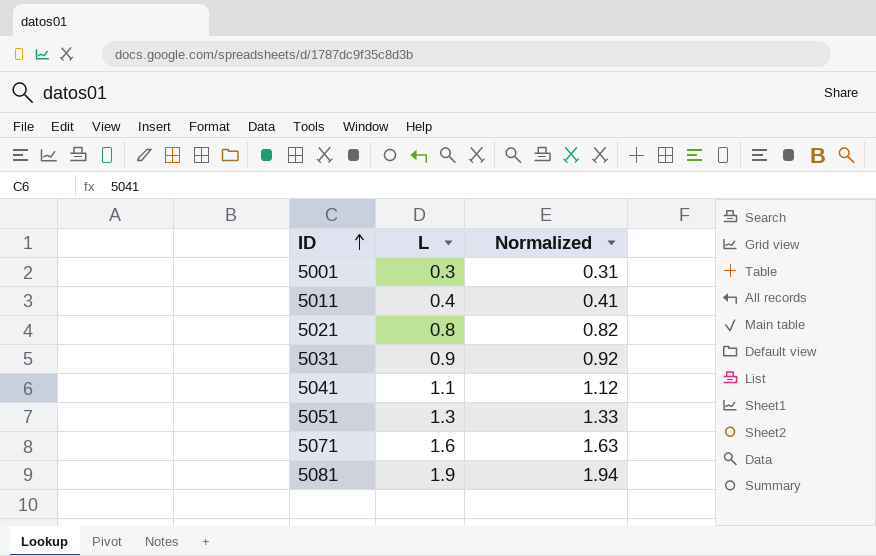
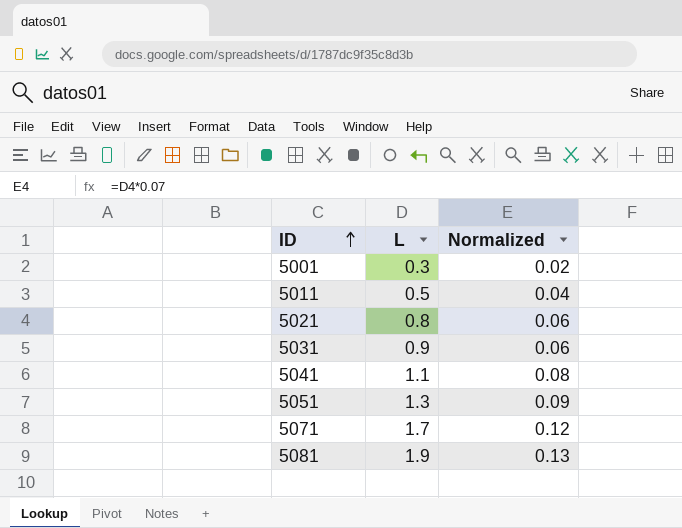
column Normalized | formula: [L] * 1.02 -> [L] * 0.07
5011 | L: 0.4 -> 0.5
5071 | L: 1.6 -> 1.7

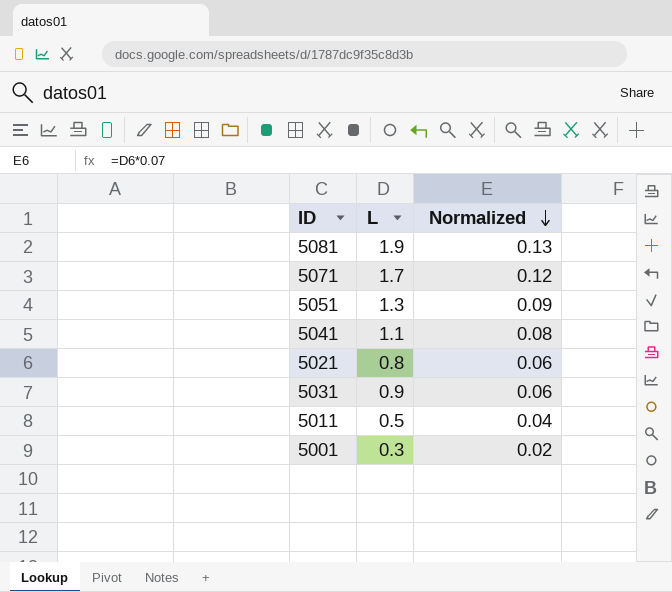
row order: ID ascending -> Normalized descending

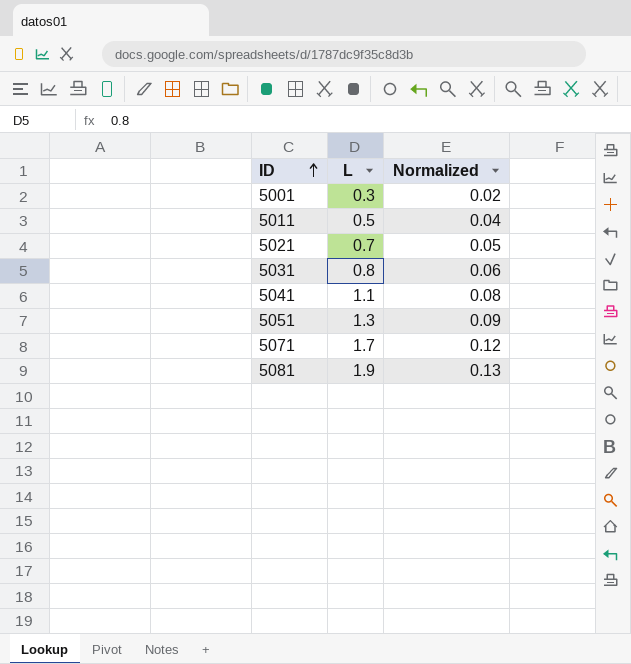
row order: Normalized descending -> ID ascending
5021 | L: 0.8 -> 0.7
5021 | Normalized: 0.06 -> 0.05
5031 | L: 0.9 -> 0.8

